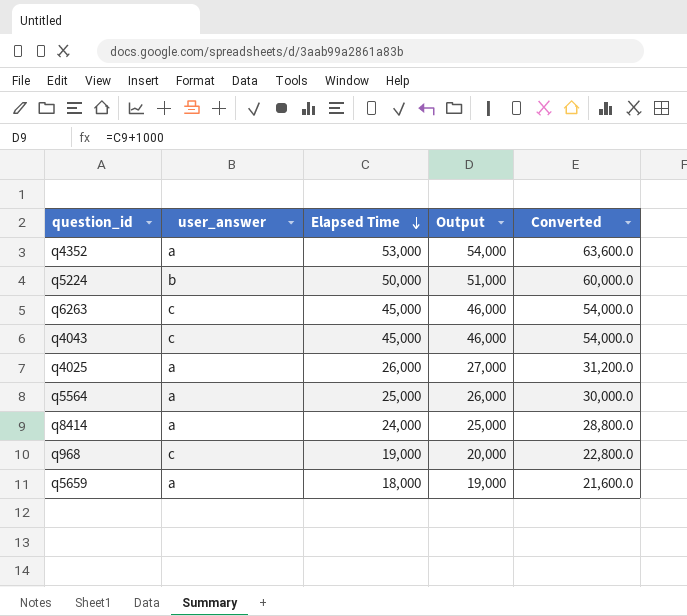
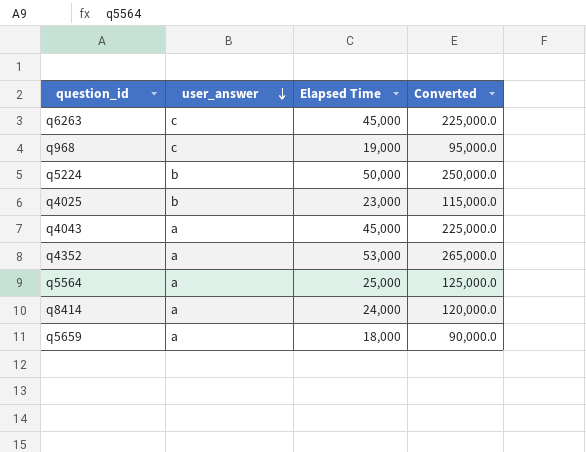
row order: Elapsed Time descending -> user_answer descending
column Output | formula: [Elapsed Time] + 1000 -> none
column Converted | formula: [Elapsed Time] * 1.2 -> [Elapsed Time] * 5
q4025 | user_answer: a -> b
q4025 | Elapsed Time: 26,000 -> 23,000
q4043 | user_answer: c -> a

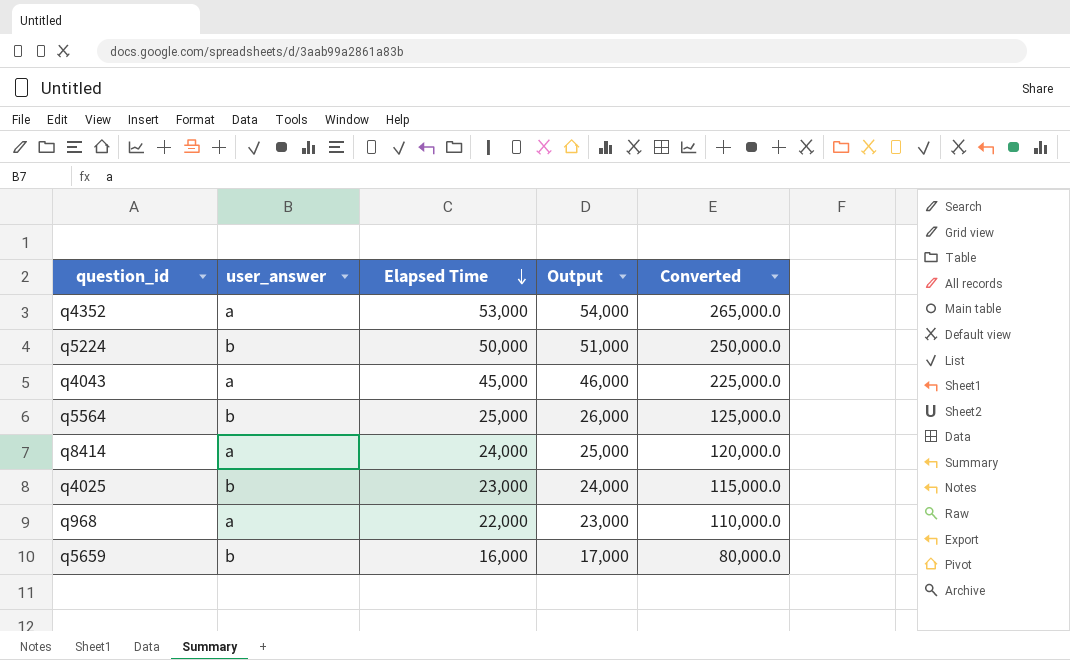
row order: user_answer descending -> Elapsed Time descending
column Output | formula: none -> [Elapsed Time] + 1000
row q6263: c | 45,000 | 225,000.0 -> none
q5564 | user_answer: a -> b
q968 | user_answer: c -> a
q968 | Elapsed Time: 19,000 -> 22,000
q968 | Converted: 95,000.0 -> 110,000.0
q5659 | user_answer: a -> b
q5659 | Elapsed Time: 18,000 -> 16,000
q5659 | Converted: 90,000.0 -> 80,000.0

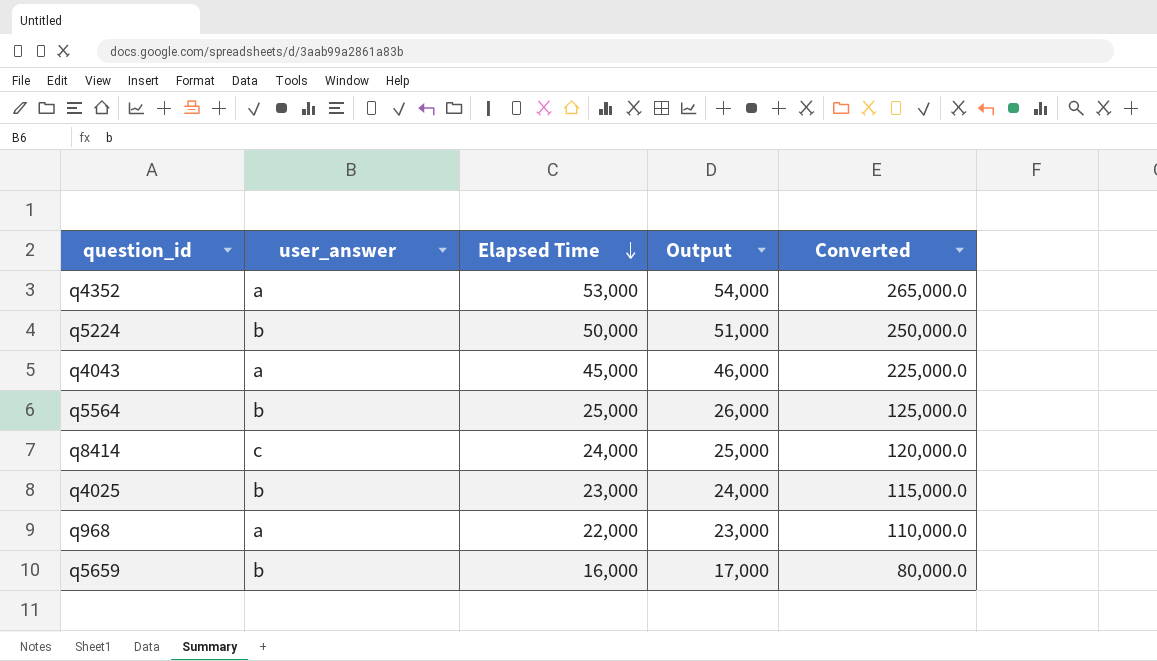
q8414 | user_answer: a -> c

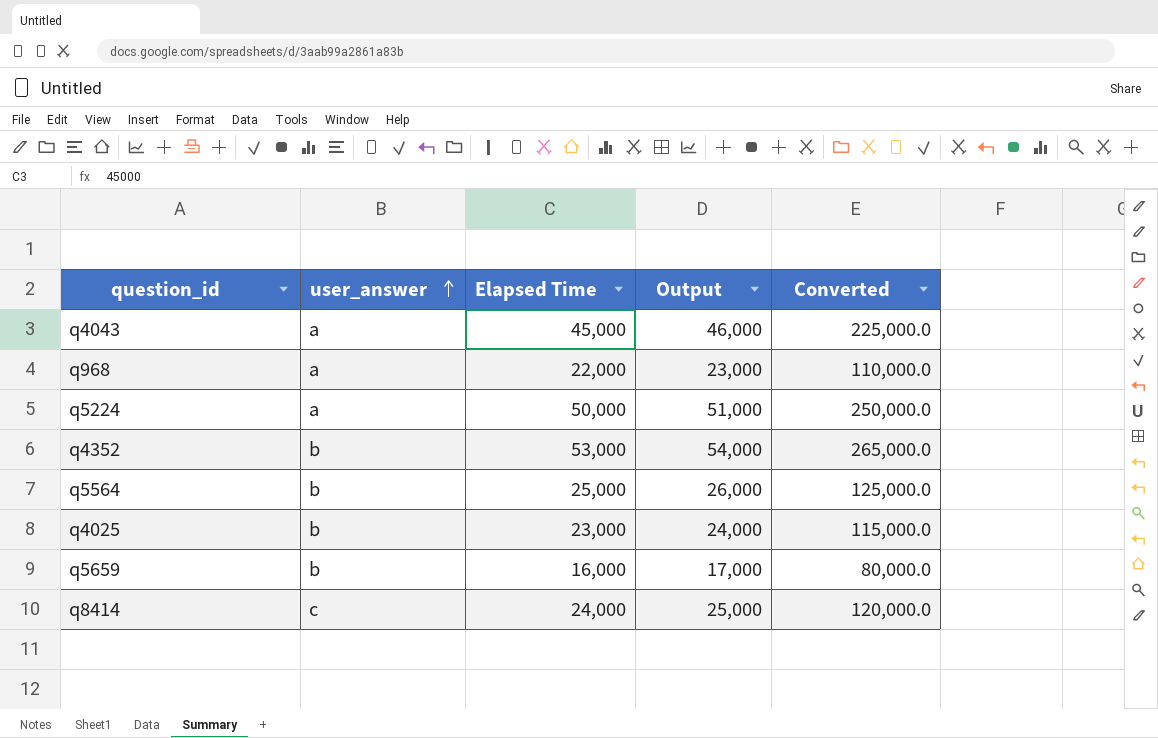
row order: Elapsed Time descending -> user_answer ascending
q5224 | user_answer: b -> a
q4352 | user_answer: a -> b

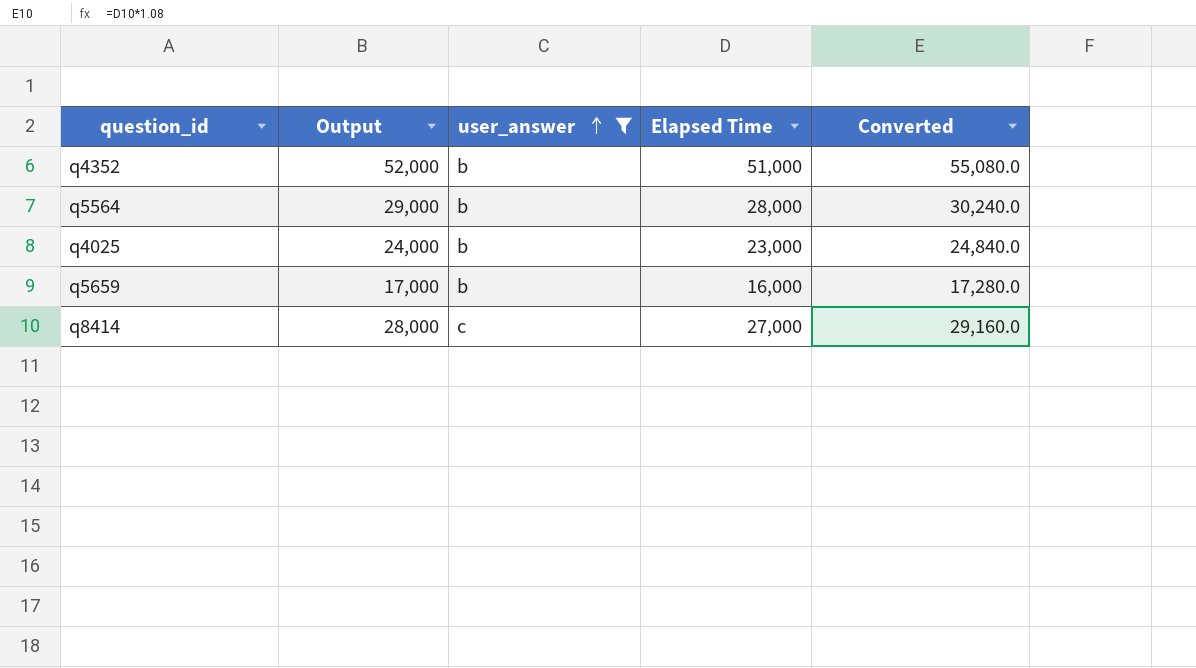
filter: none -> user_answer != a
column Output | position: 4 -> 2
column Converted | formula: [Elapsed Time] * 5 -> [Elapsed Time] * 1.08
q4352 | Output: 54,000 -> 52,000
q4352 | Elapsed Time: 53,000 -> 51,000
q5564 | Output: 26,000 -> 29,000
q5564 | Elapsed Time: 25,000 -> 28,000
q8414 | Output: 25,000 -> 28,000
q8414 | Elapsed Time: 24,000 -> 27,000

